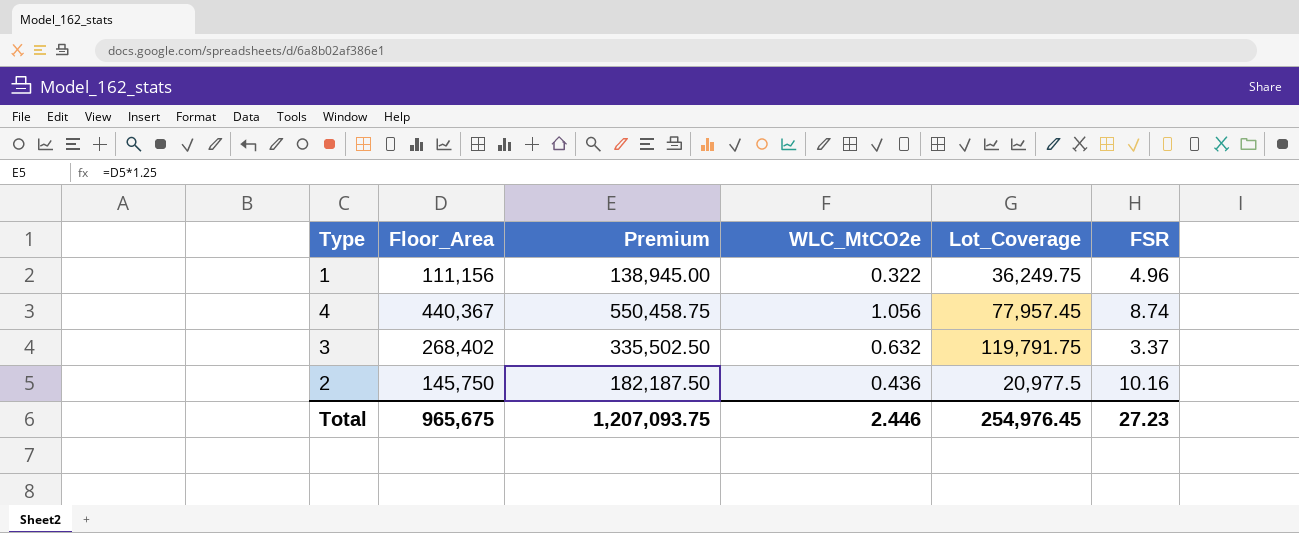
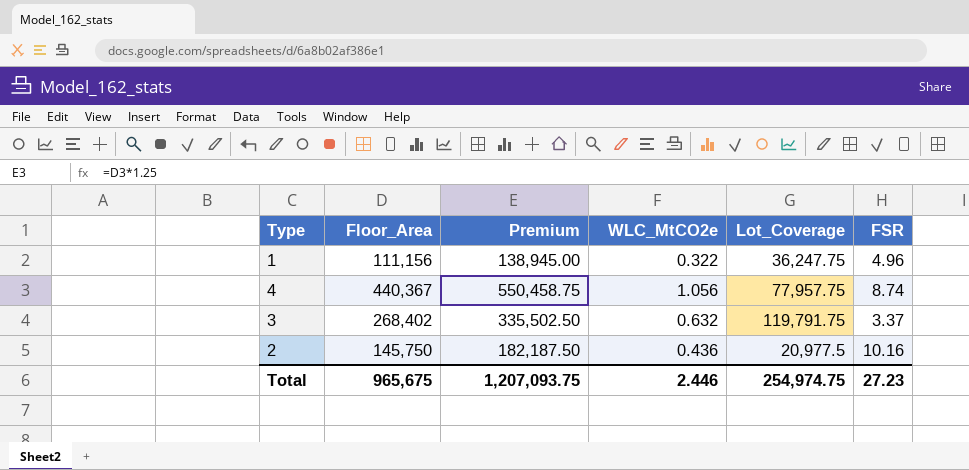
1 | Lot_Coverage: 36,249.75 -> 36,247.75
4 | Lot_Coverage: 77,957.45 -> 77,957.75
Total | Lot_Coverage: 254,976.45 -> 254,974.75

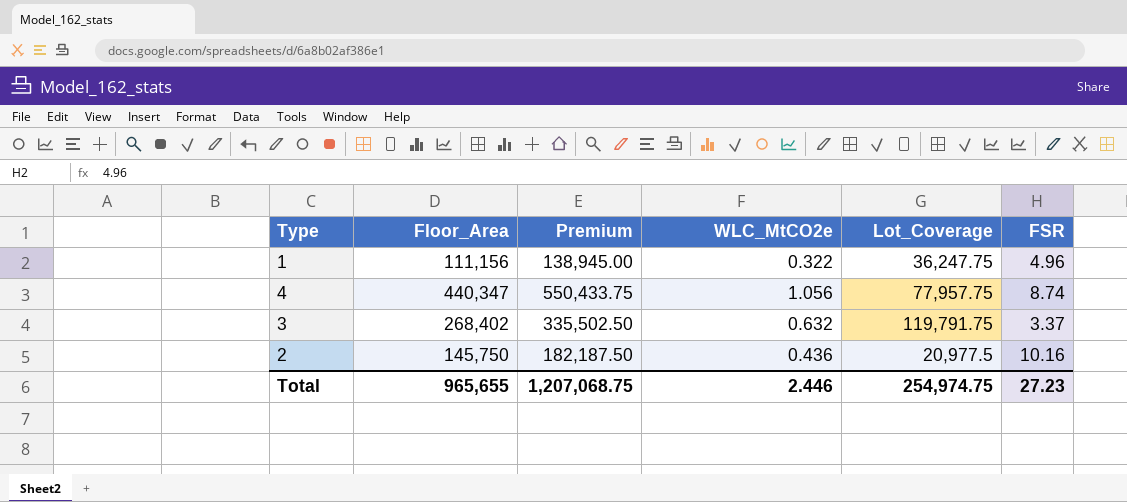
4 | Floor_Area: 440,367 -> 440,347
4 | Premium: 550,458.75 -> 550,433.75
Total | Floor_Area: 965,675 -> 965,655
Total | Premium: 1,207,093.75 -> 1,207,068.75

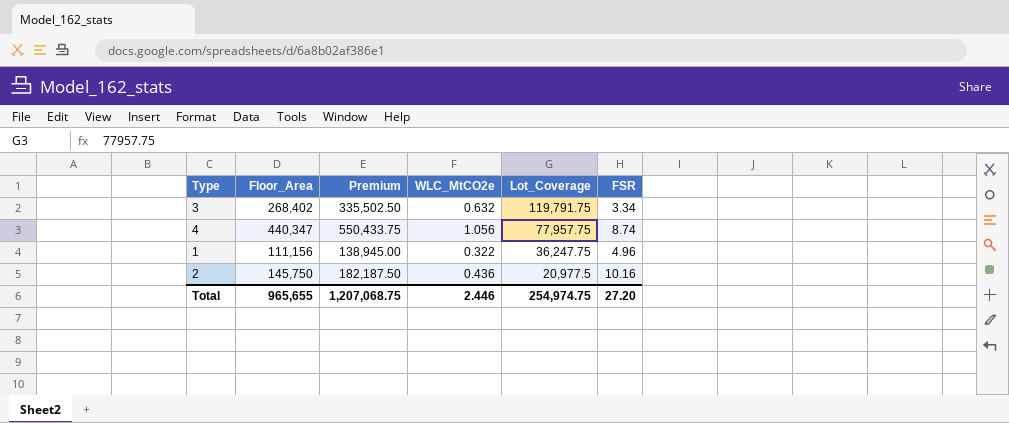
row order: none -> Lot_Coverage descending
3 | FSR: 3.37 -> 3.34
Total | FSR: 27.23 -> 27.20

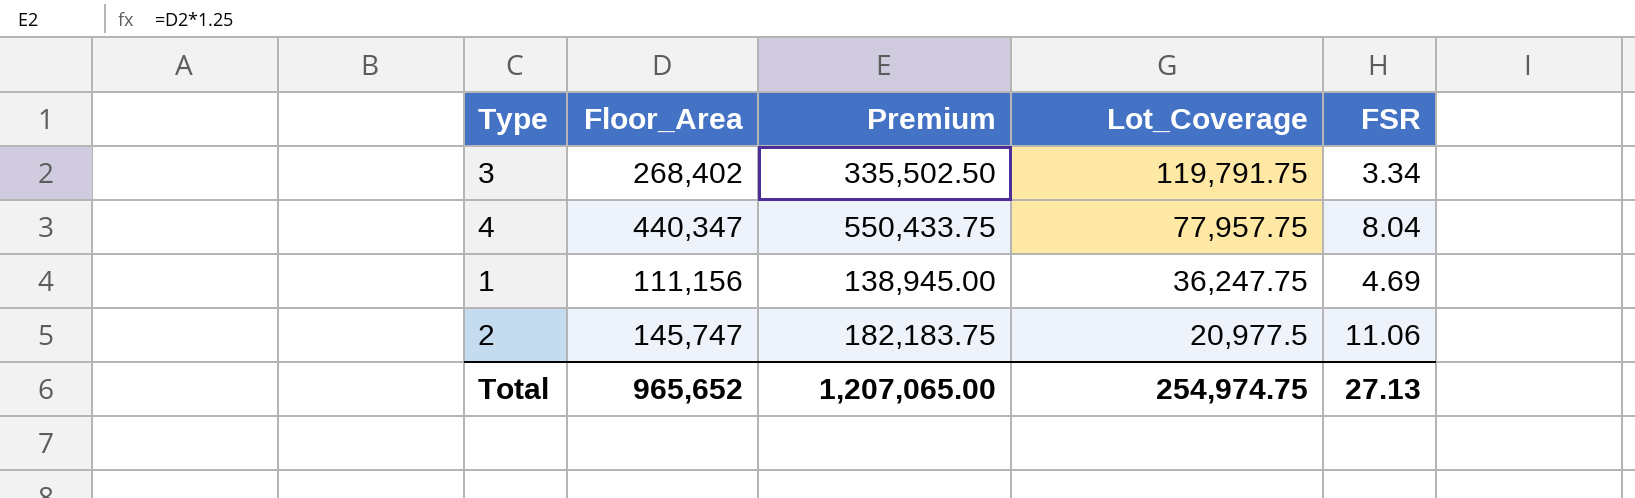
column WLC_MtCO2e | position: 4 -> none
4 | FSR: 8.74 -> 8.04
1 | FSR: 4.96 -> 4.69
2 | Floor_Area: 145,750 -> 145,747
2 | Premium: 182,187.50 -> 182,183.75
2 | FSR: 10.16 -> 11.06
Total | Floor_Area: 965,655 -> 965,652
Total | Premium: 1,207,068.75 -> 1,207,065.00
Total | FSR: 27.20 -> 27.13

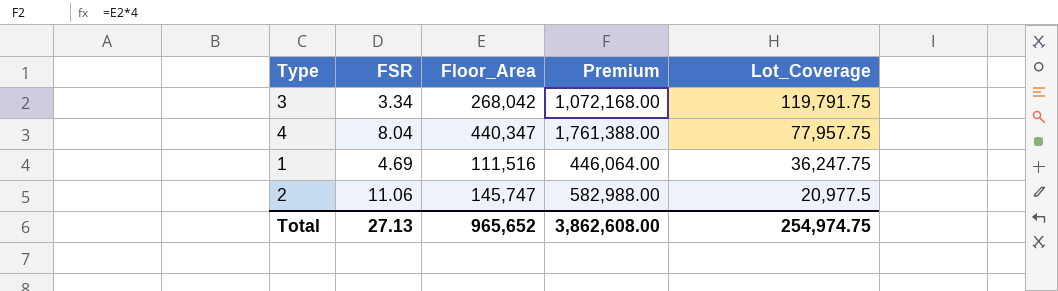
column FSR | position: 5 -> 2
column Premium | formula: [Floor_Area] * 1.25 -> [Floor_Area] * 4
3 | Floor_Area: 268,402 -> 268,042
1 | Floor_Area: 111,156 -> 111,516
Total | Premium: 1,207,065.00 -> 3,862,608.00

